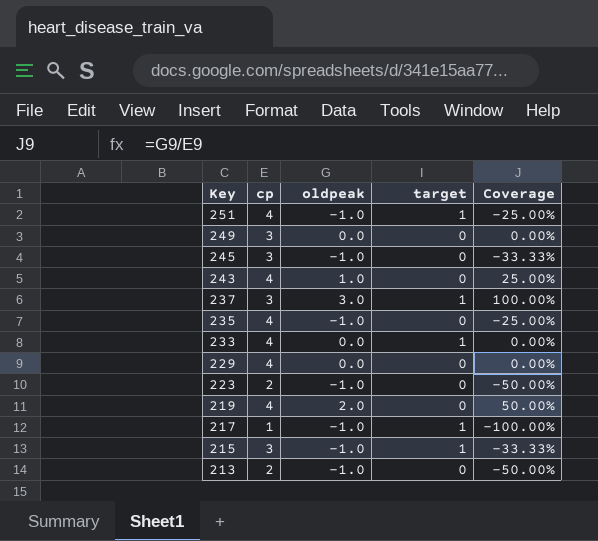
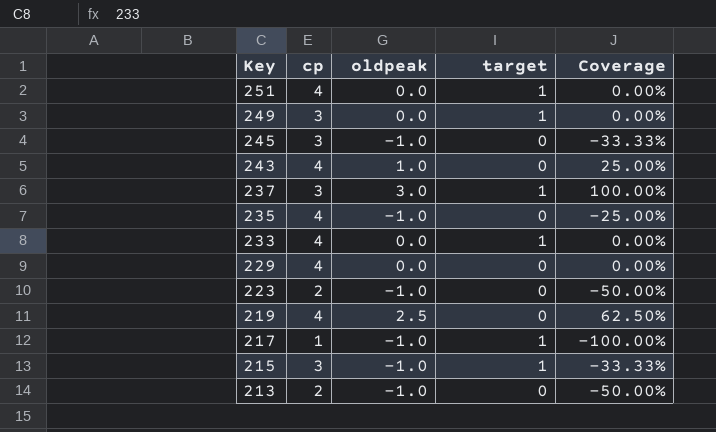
251 | oldpeak: -1.0 -> 0.0
251 | Coverage: -25.00% -> 0.00%
249 | target: 0 -> 1
219 | oldpeak: 2.0 -> 2.5
219 | Coverage: 50.00% -> 62.50%

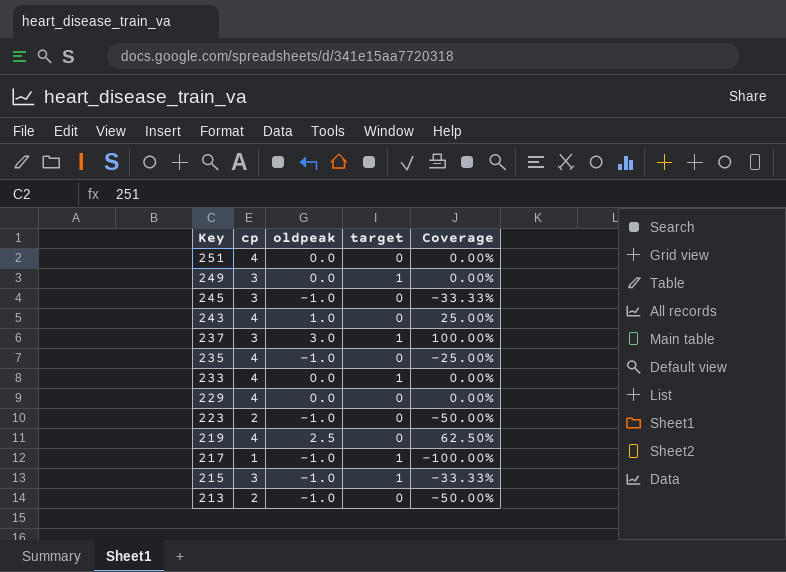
251 | target: 1 -> 0

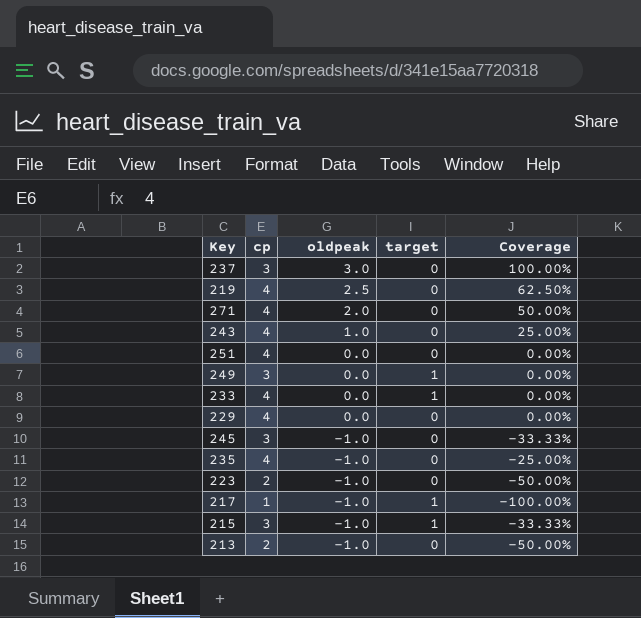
row order: Key descending -> oldpeak descending
237 | target: 1 -> 0
row 271: none -> 4 | 2.0 | 0 | 50.00%

